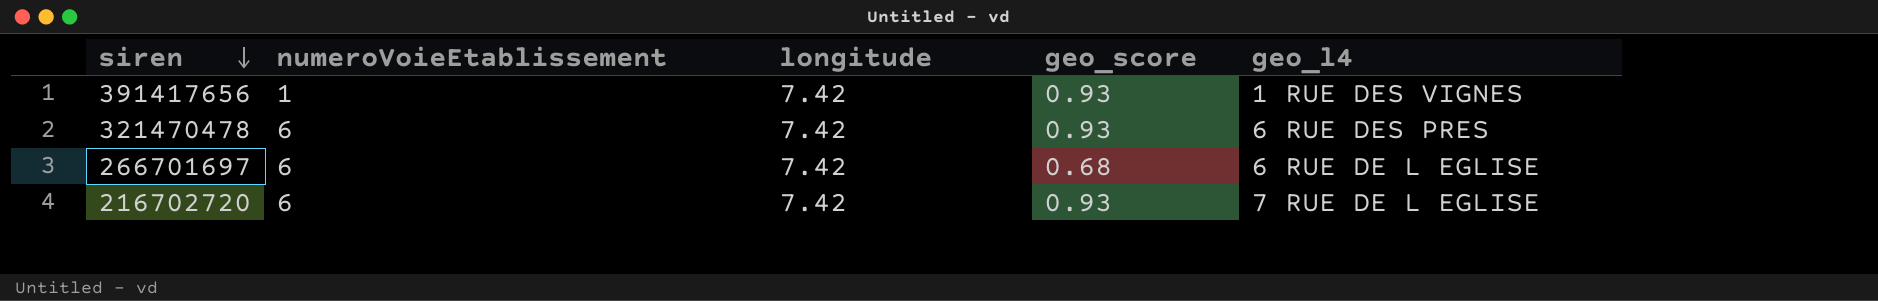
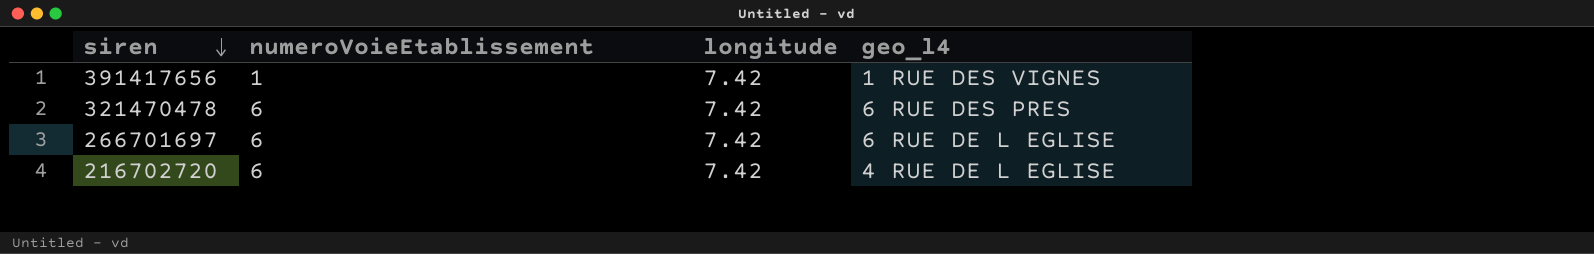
column geo_score | position: 4 -> none
216702720 | geo_l4: 7 RUE DE L EGLISE -> 4 RUE DE L EGLISE

